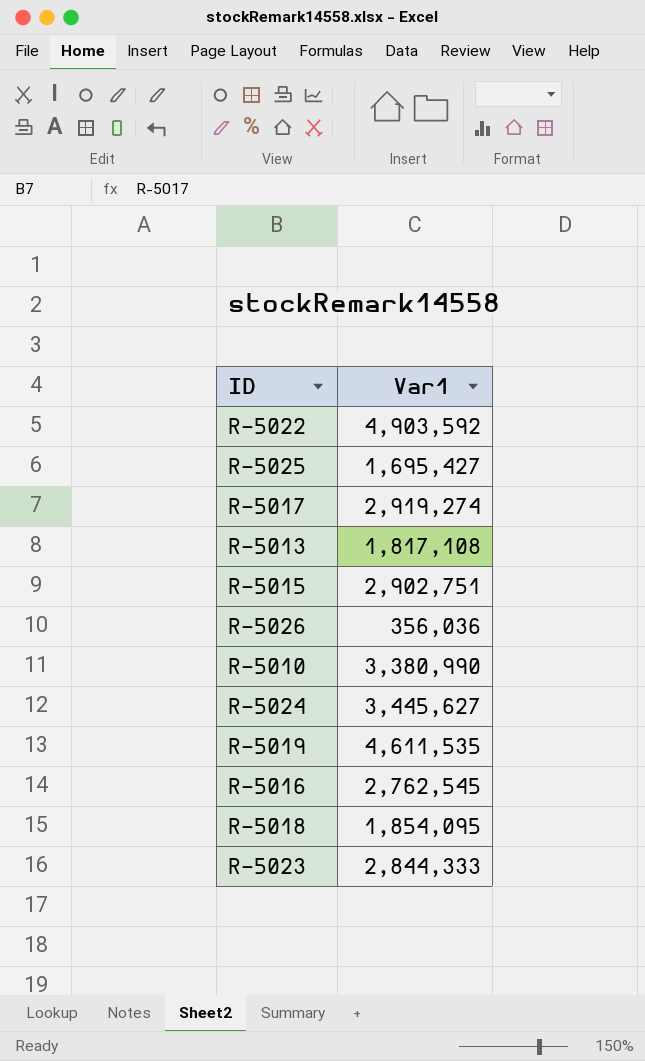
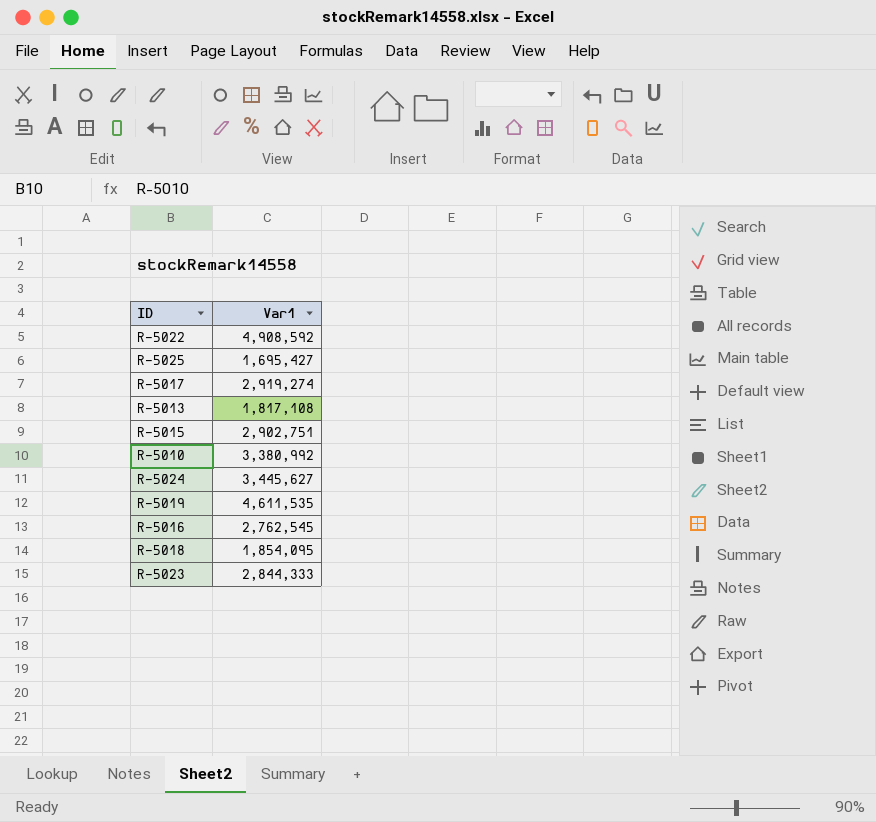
row R-5026: 356,036 -> none
R-5022 | Var1: 4,903,592 -> 4,908,592
R-5010 | Var1: 3,380,990 -> 3,380,992

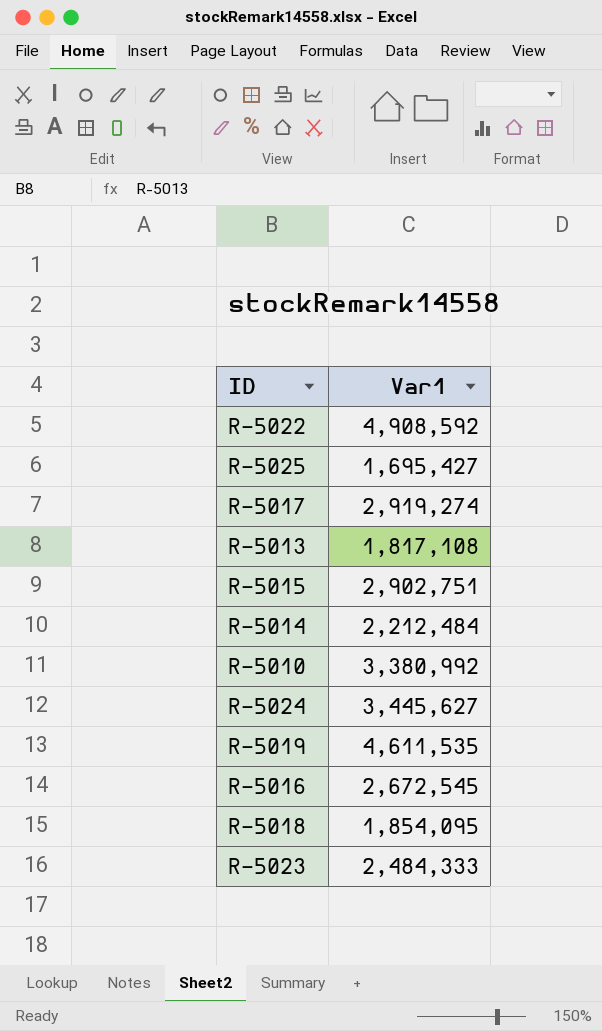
row R-5014: none -> 2,212,484
R-5016 | Var1: 2,762,545 -> 2,672,545
R-5023 | Var1: 2,844,333 -> 2,484,333

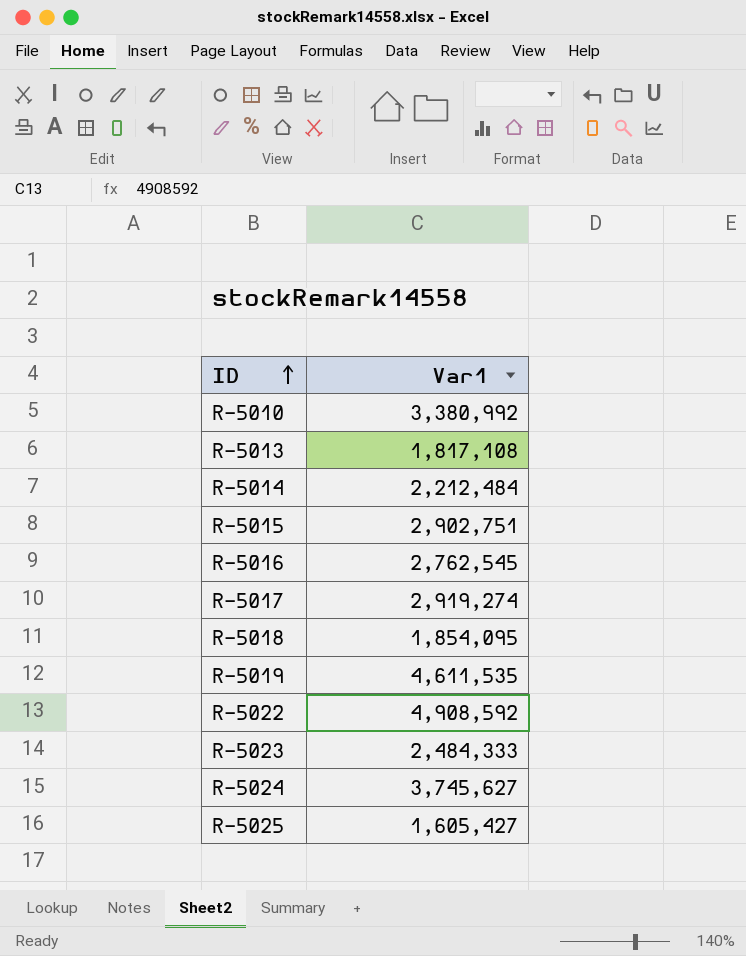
row order: none -> ID ascending
R-5016 | Var1: 2,672,545 -> 2,762,545
R-5024 | Var1: 3,445,627 -> 3,745,627
R-5025 | Var1: 1,695,427 -> 1,605,427

